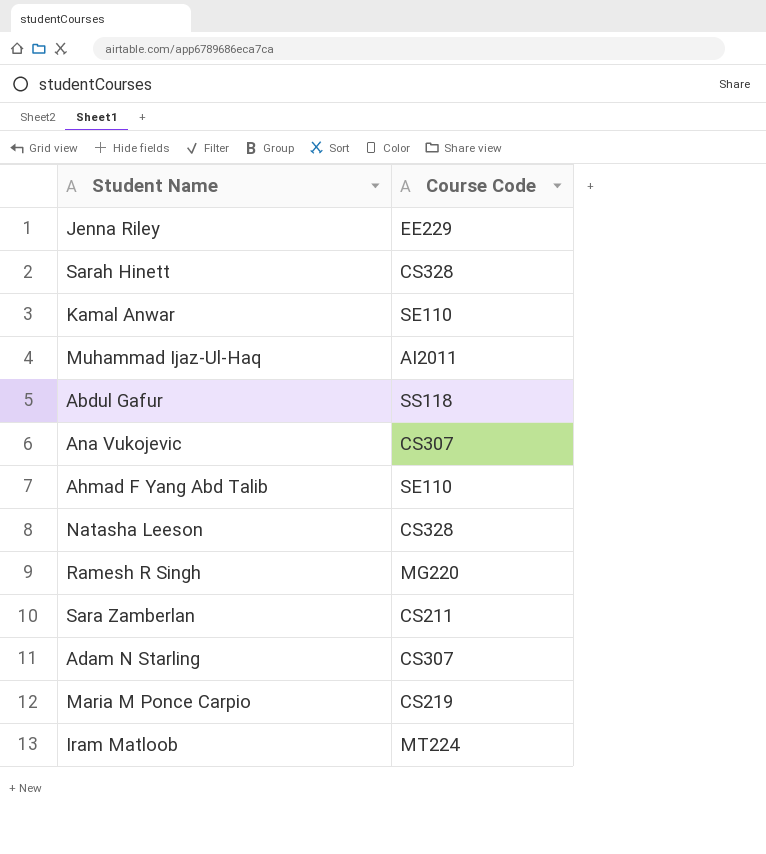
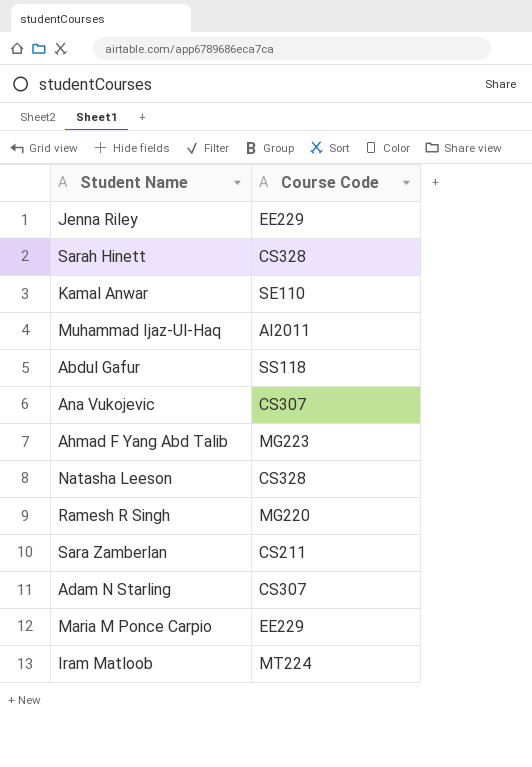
Ahmad F Yang Abd Talib | Course Code: SE110 -> MG223
Maria M Ponce Carpio | Course Code: CS219 -> EE229

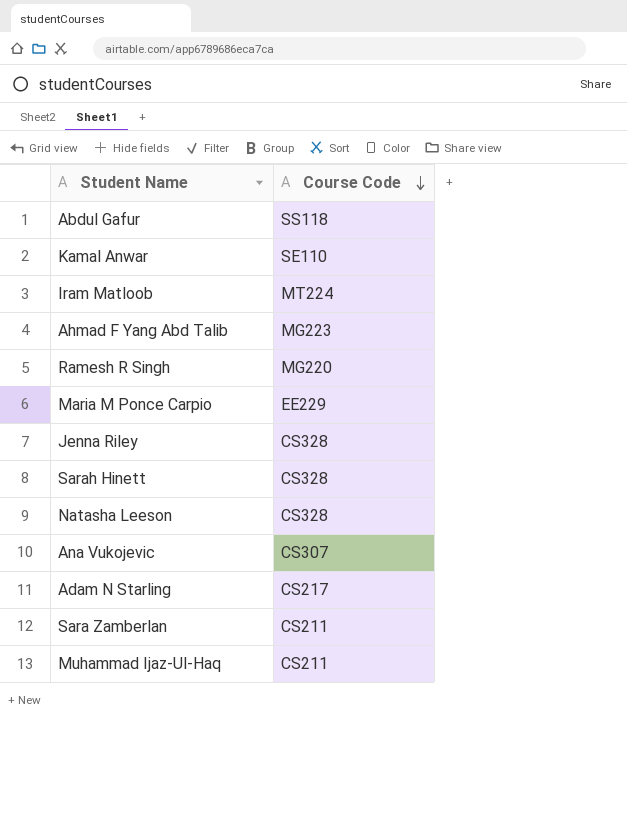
row order: none -> Course Code descending
Jenna Riley | Course Code: EE229 -> CS328
Adam N Starling | Course Code: CS307 -> CS217
Muhammad Ijaz-Ul-Haq | Course Code: AI2011 -> CS211

